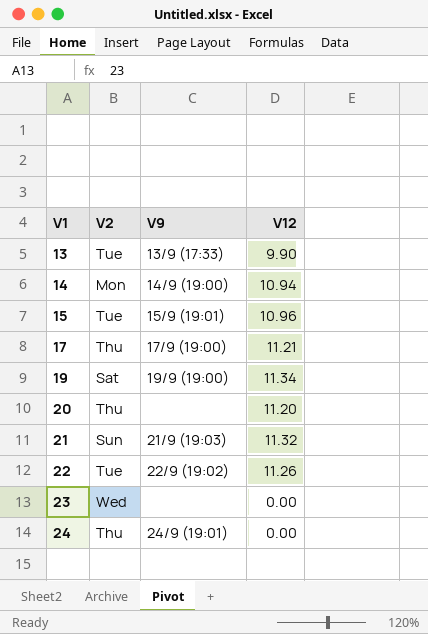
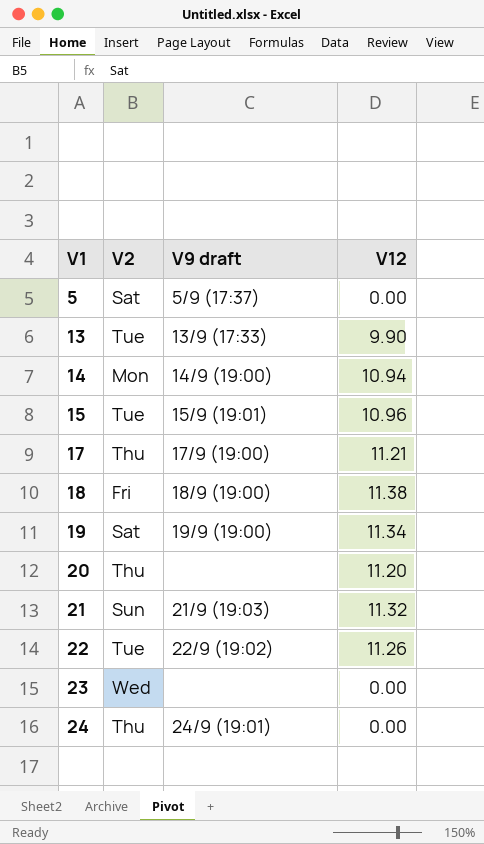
column name: V9 -> V9 draft
row 5: none -> Sat | 5/9 (17:37) | 0.00
row 18: none -> Fri | 18/9 (19:00) | 11.38

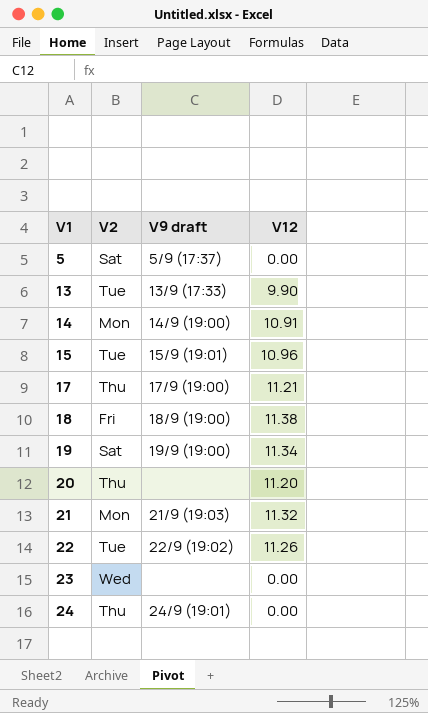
14 | V12: 10.94 -> 10.91
21 | V2: Sun -> Mon

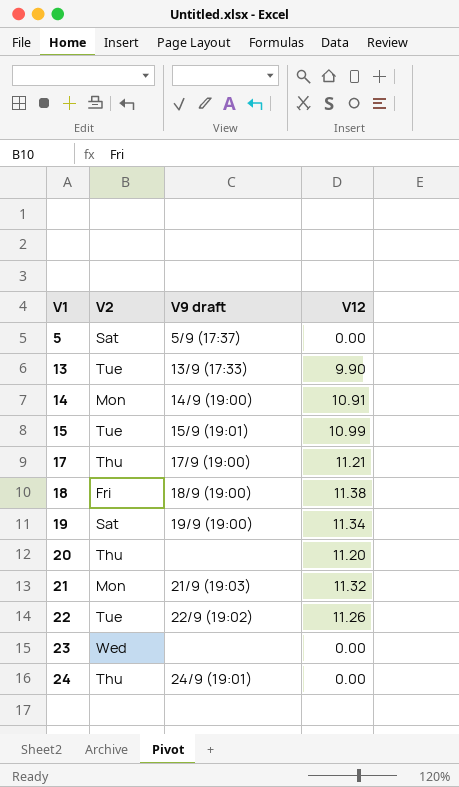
15 | V12: 10.96 -> 10.99

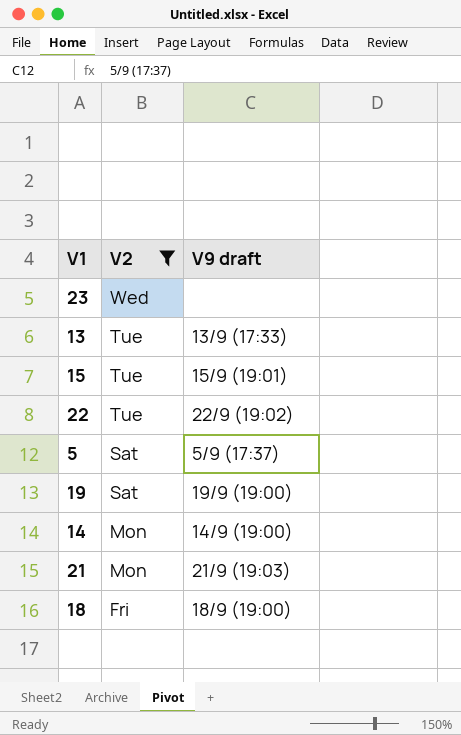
filter: none -> V2 != Thu
row order: V1 ascending -> V2 descending
column V12 | position: 4 -> none

